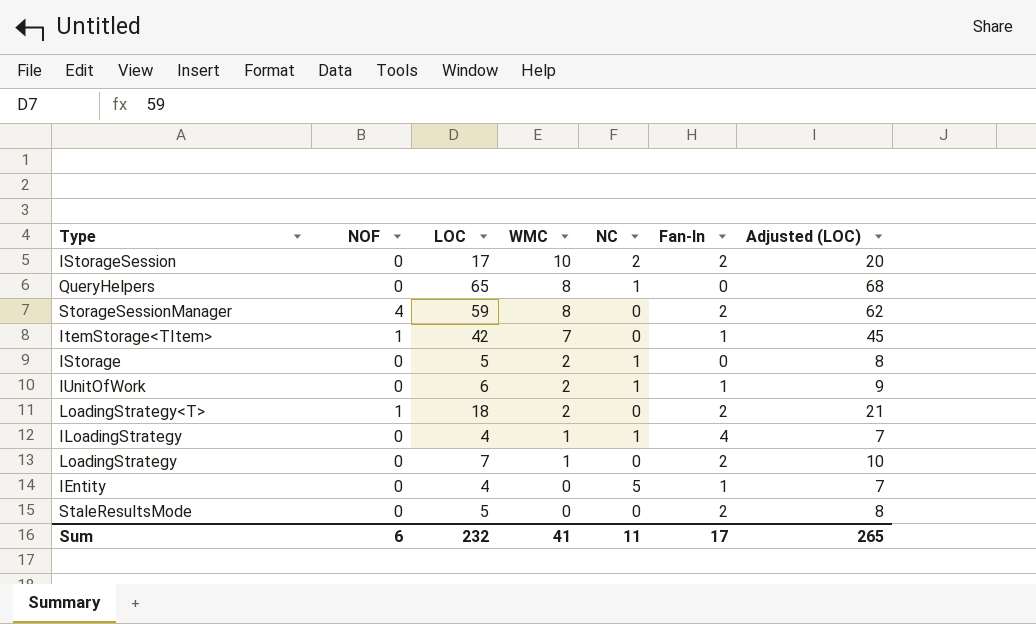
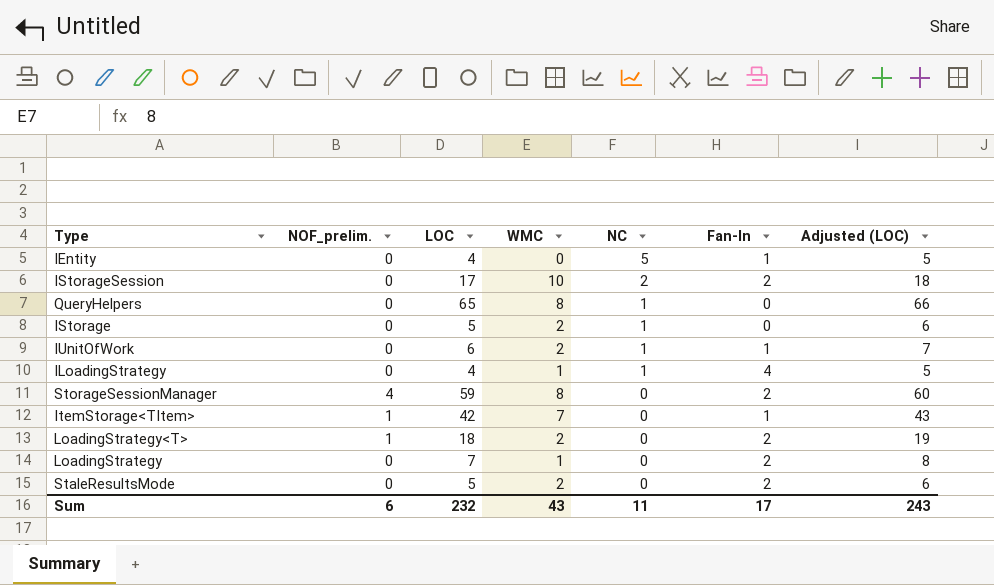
row order: WMC descending -> NC descending
column name: NOF -> NOF_prelim.
column Adjusted (LOC) | formula: [LOC] + 3 -> [LOC] + 1
StaleResultsMode | WMC: 0 -> 2
Sum | WMC: 41 -> 43
Sum | Adjusted (LOC): 265 -> 243

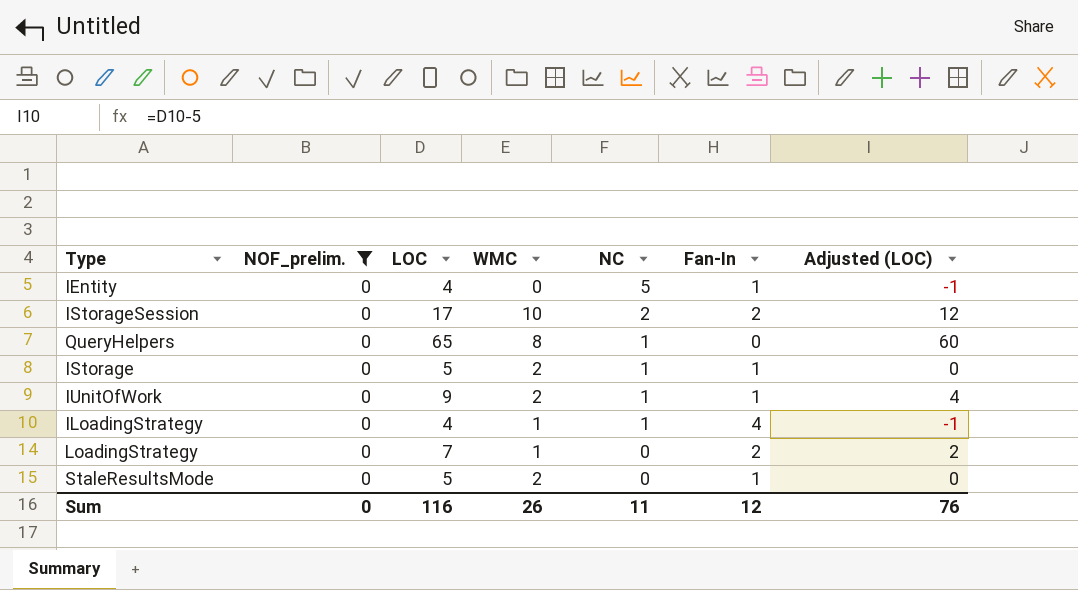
filter: none -> NOF_prelim. = 0
column Adjusted (LOC) | formula: [LOC] + 1 -> [LOC] - 5
IStorage | Fan-In: 0 -> 1
IUnitOfWork | LOC: 6 -> 9
StaleResultsMode | Fan-In: 2 -> 1
Sum | NOF_prelim.: 6 -> 0
Sum | LOC: 232 -> 116
Sum | WMC: 43 -> 26
Sum | Fan-In: 17 -> 12
Sum | Adjusted (LOC): 243 -> 76

